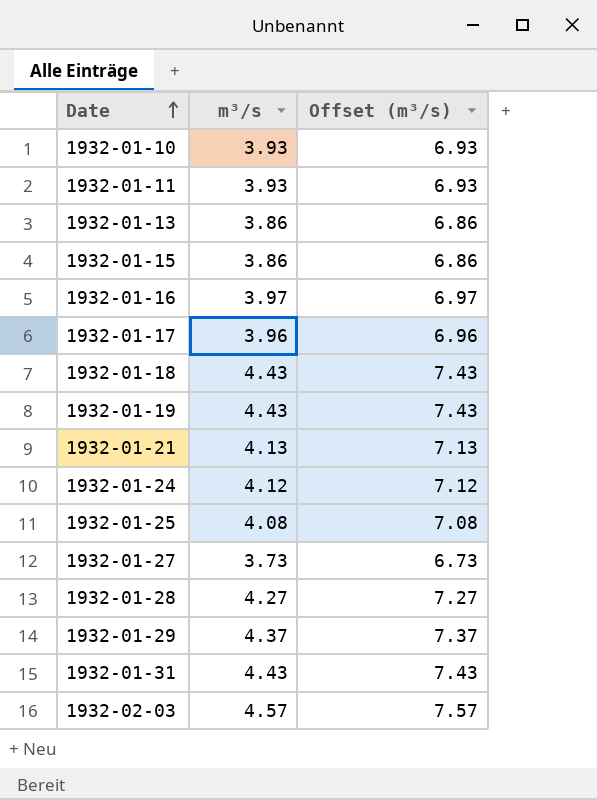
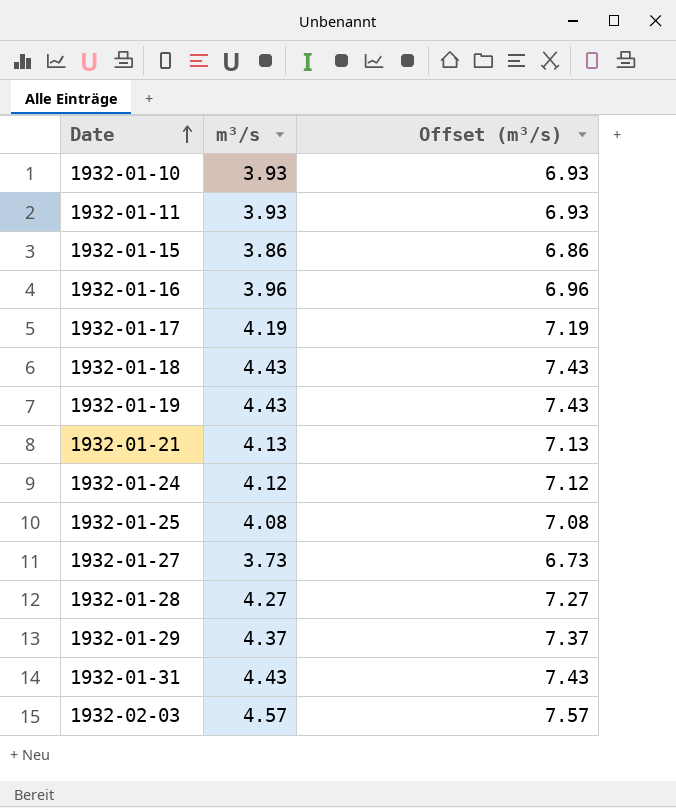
row 1932-01-13: 3.86 | 6.86 -> none
1932-01-16 | m³/s: 3.97 -> 3.96
1932-01-16 | Offset (m³/s): 6.97 -> 6.96
1932-01-17 | m³/s: 3.96 -> 4.19
1932-01-17 | Offset (m³/s): 6.96 -> 7.19

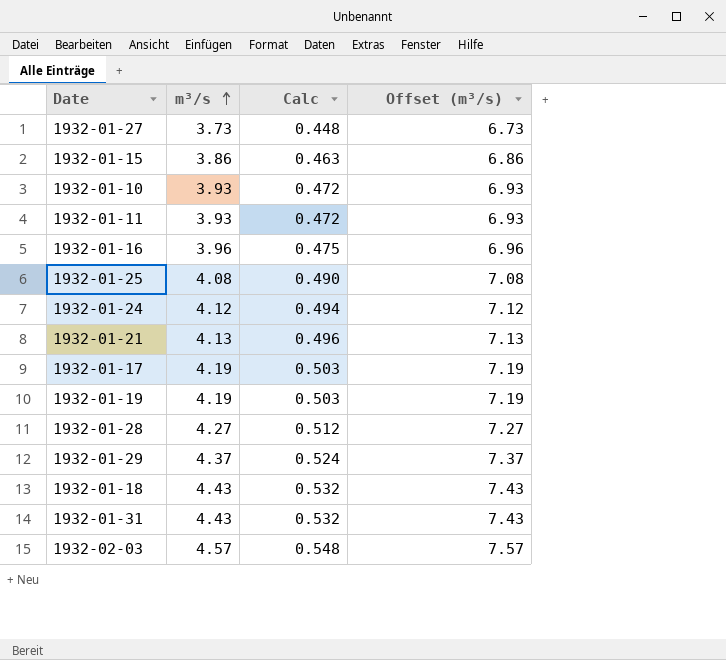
row order: Date ascending -> m³/s ascending
column Calc | formula: none -> [m³/s] * 0.12
1932-01-19 | m³/s: 4.43 -> 4.19
1932-01-19 | Offset (m³/s): 7.43 -> 7.19

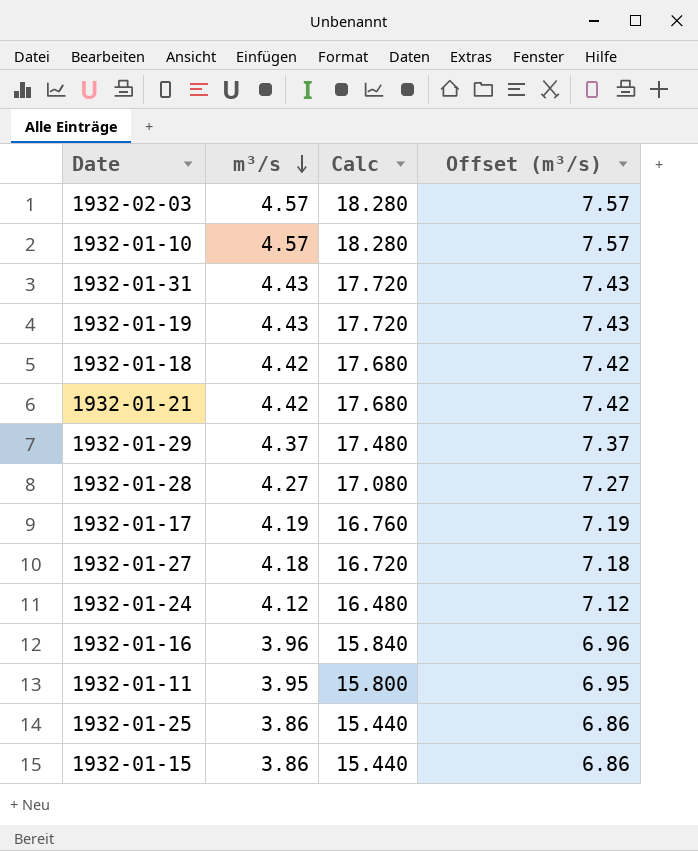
row order: m³/s ascending -> m³/s descending
column Calc | formula: [m³/s] * 0.12 -> [m³/s] * 4
1932-01-10 | m³/s: 3.93 -> 4.57
1932-01-10 | Offset (m³/s): 6.93 -> 7.57
1932-01-19 | m³/s: 4.19 -> 4.43
1932-01-19 | Offset (m³/s): 7.19 -> 7.43
1932-01-18 | m³/s: 4.43 -> 4.42
1932-01-18 | Offset (m³/s): 7.43 -> 7.42
1932-01-21 | m³/s: 4.13 -> 4.42
1932-01-21 | Offset (m³/s): 7.13 -> 7.42
1932-01-27 | m³/s: 3.73 -> 4.18
1932-01-27 | Offset (m³/s): 6.73 -> 7.18
1932-01-11 | m³/s: 3.93 -> 3.95
1932-01-11 | Offset (m³/s): 6.93 -> 6.95
1932-01-25 | m³/s: 4.08 -> 3.86
1932-01-25 | Offset (m³/s): 7.08 -> 6.86

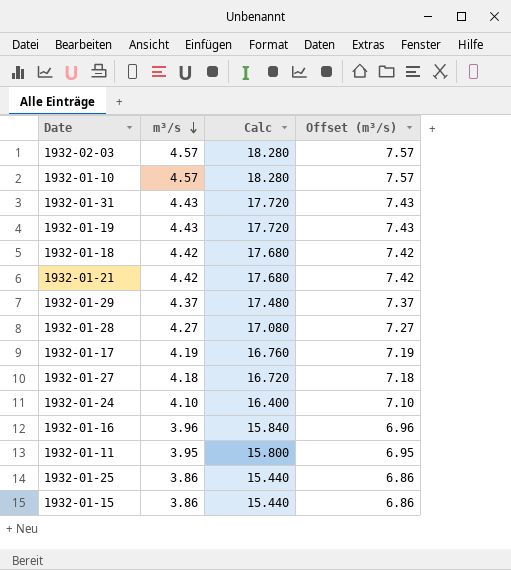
1932-01-24 | m³/s: 4.12 -> 4.10
1932-01-24 | Calc: 16.480 -> 16.400
1932-01-24 | Offset (m³/s): 7.12 -> 7.10

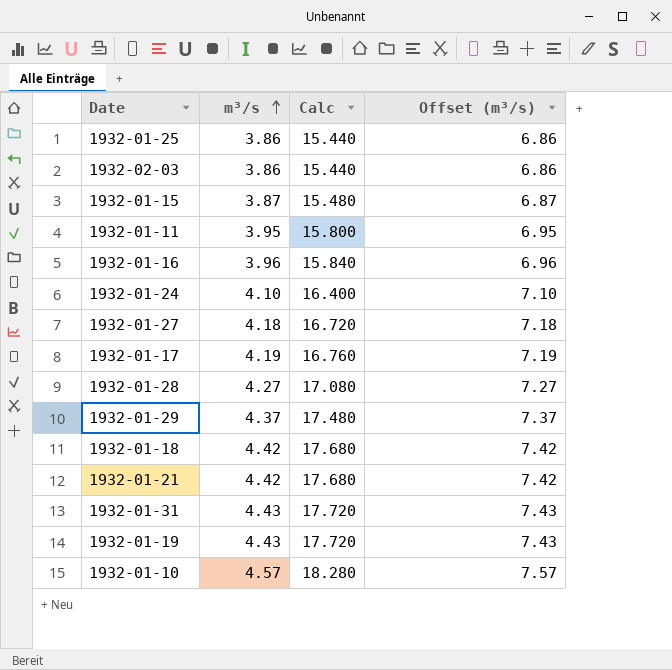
row order: m³/s descending -> m³/s ascending
1932-02-03 | m³/s: 4.57 -> 3.86
1932-02-03 | Calc: 18.280 -> 15.440
1932-02-03 | Offset (m³/s): 7.57 -> 6.86
1932-01-15 | m³/s: 3.86 -> 3.87
1932-01-15 | Calc: 15.440 -> 15.480
1932-01-15 | Offset (m³/s): 6.86 -> 6.87

